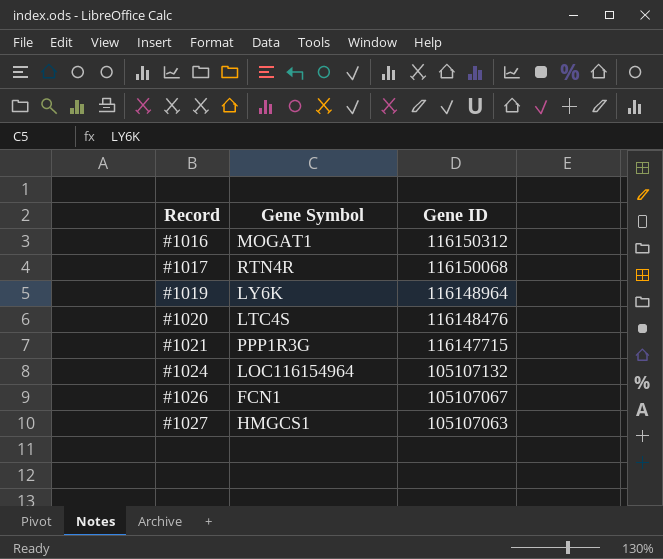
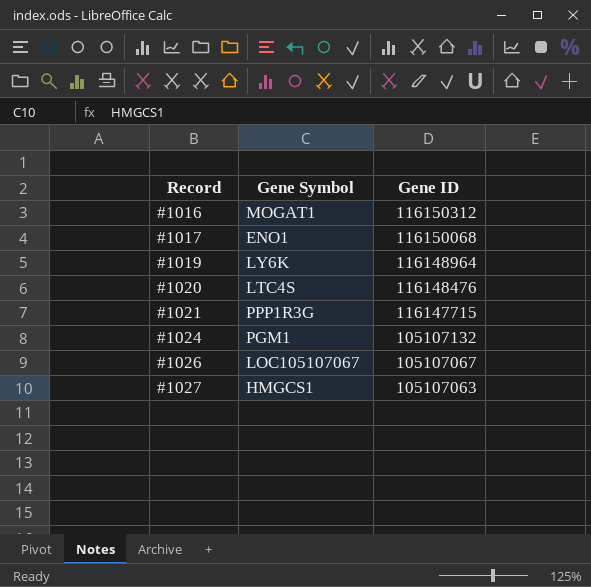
#1017 | Gene Symbol: RTN4R -> ENO1
#1024 | Gene Symbol: LOC116154964 -> PGM1
#1026 | Gene Symbol: FCN1 -> LOC105107067

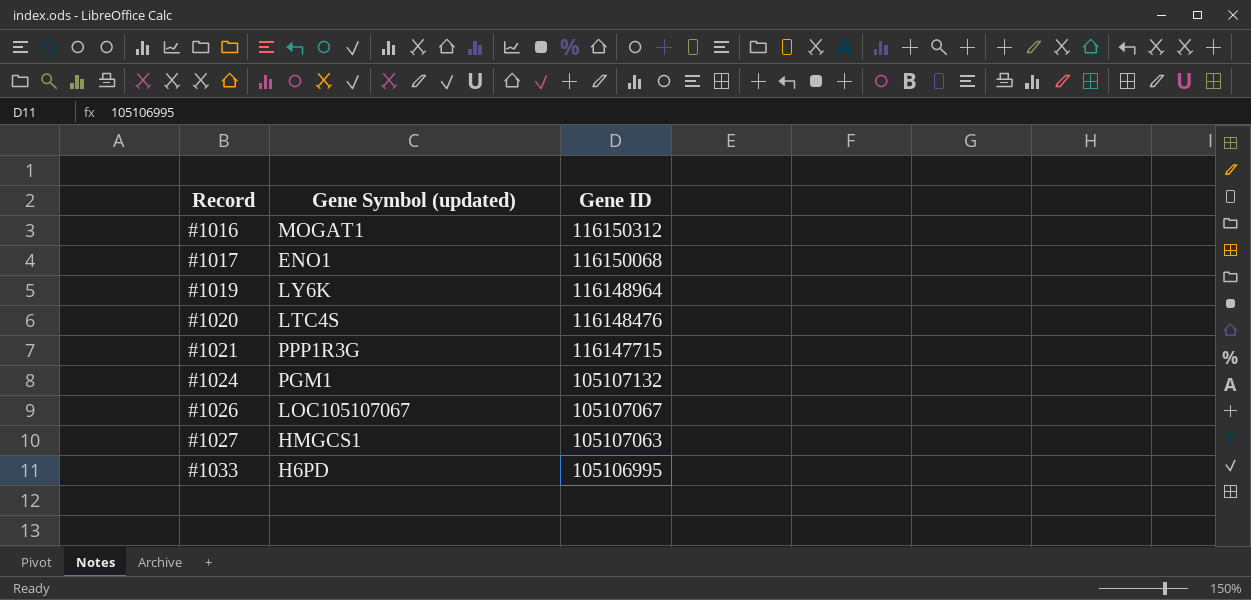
column name: Gene Symbol -> Gene Symbol (updated)
row #1033: none -> H6PD | 105106995

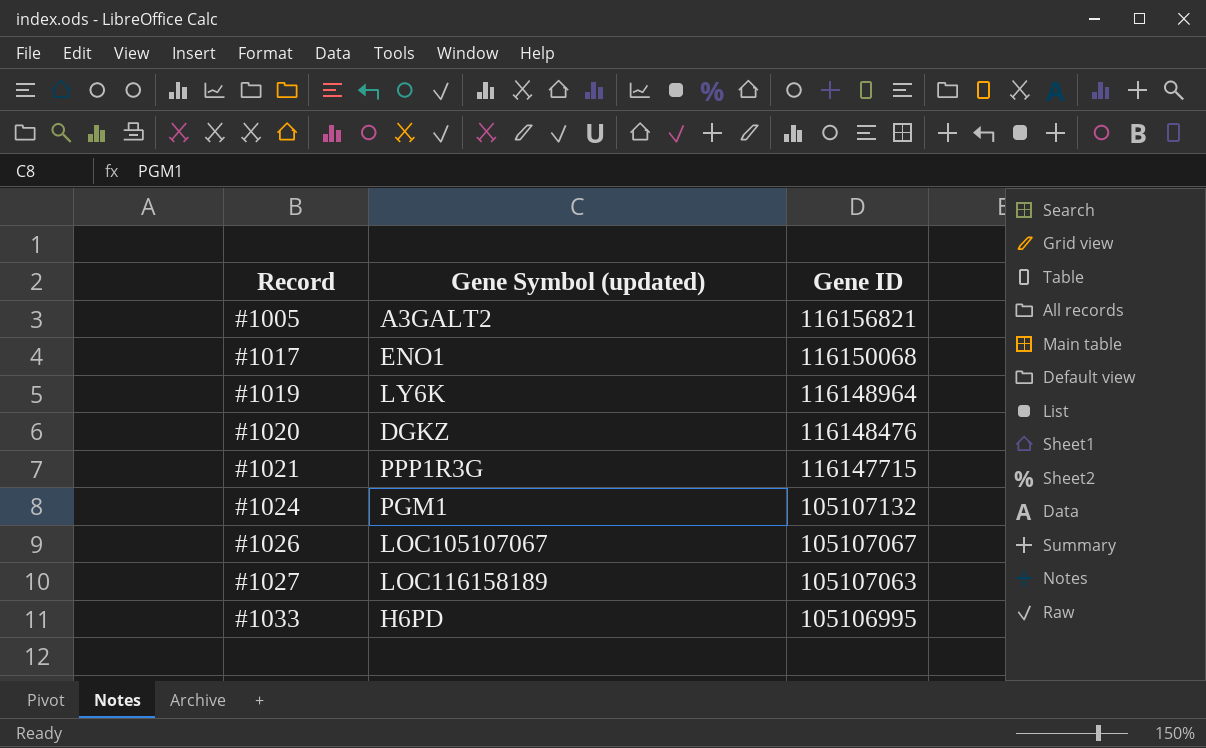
row #1016: MOGAT1 | 116150312 -> none
row #1005: none -> A3GALT2 | 116156821
#1020 | Gene Symbol (updated): LTC4S -> DGKZ
#1027 | Gene Symbol (updated): HMGCS1 -> LOC116158189

